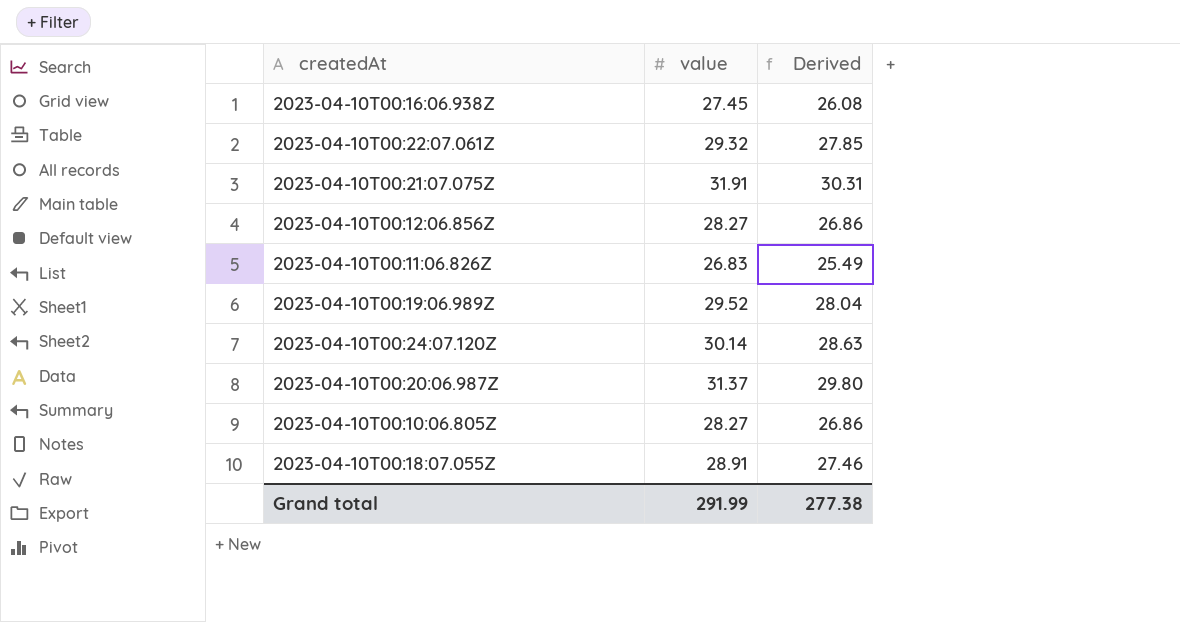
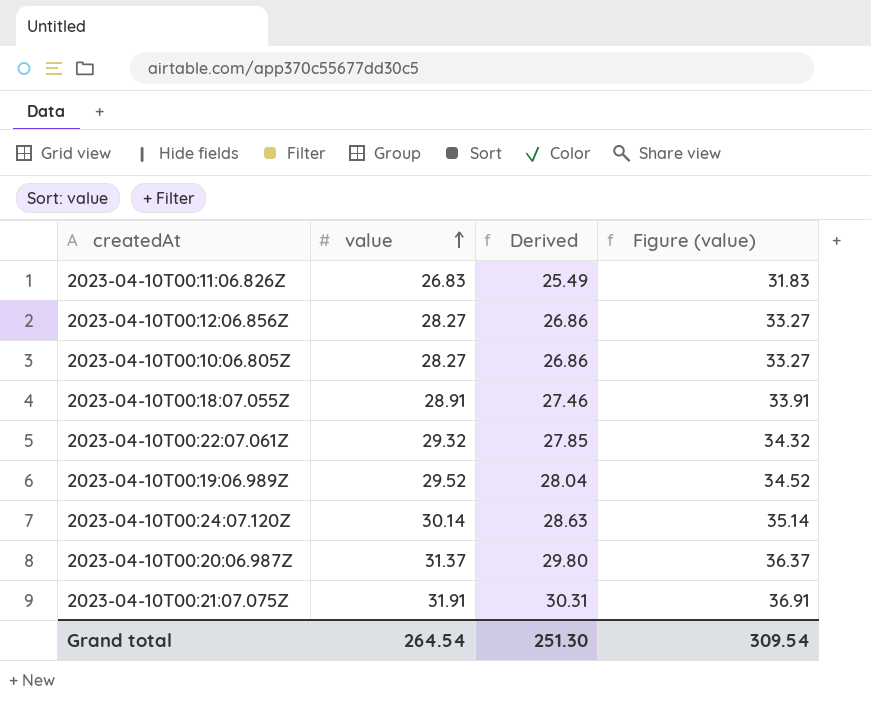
row order: none -> value ascending
column Figure (value) | formula: none -> [value] + 5
row 2023-04-10T00:16:06.938Z: 27.45 | 26.08 -> none
Grand total | value: 291.99 -> 264.54
Grand total | Derived: 277.38 -> 251.30

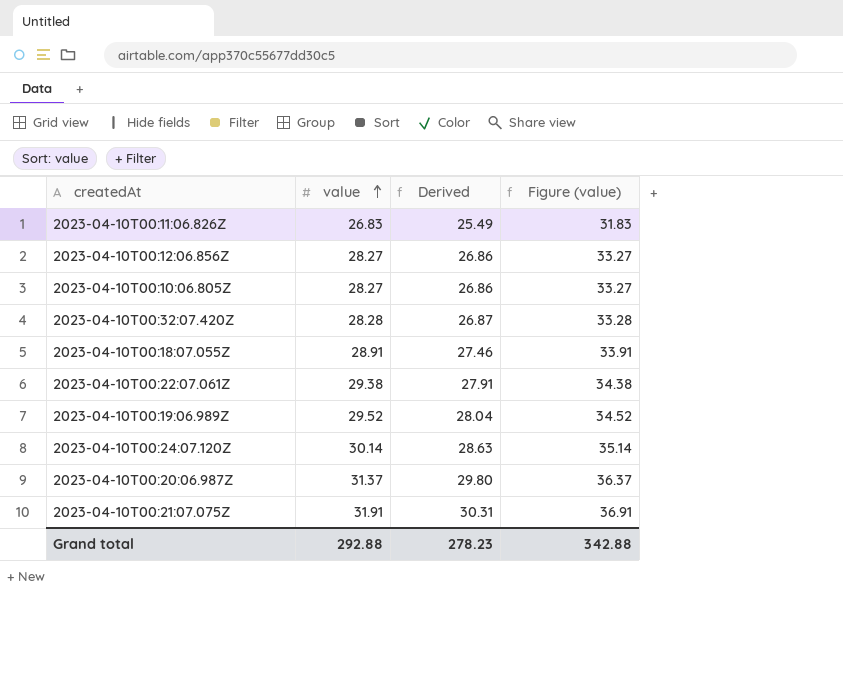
row 2023-04-10T00:32:07.420Z: none -> 28.28 | 26.87 | 33.28
2023-04-10T00:22:07.061Z | value: 29.32 -> 29.38
2023-04-10T00:22:07.061Z | Derived: 27.85 -> 27.91
2023-04-10T00:22:07.061Z | Figure (value): 34.32 -> 34.38
Grand total | value: 264.54 -> 292.88
Grand total | Derived: 251.30 -> 278.23
Grand total | Figure (value): 309.54 -> 342.88

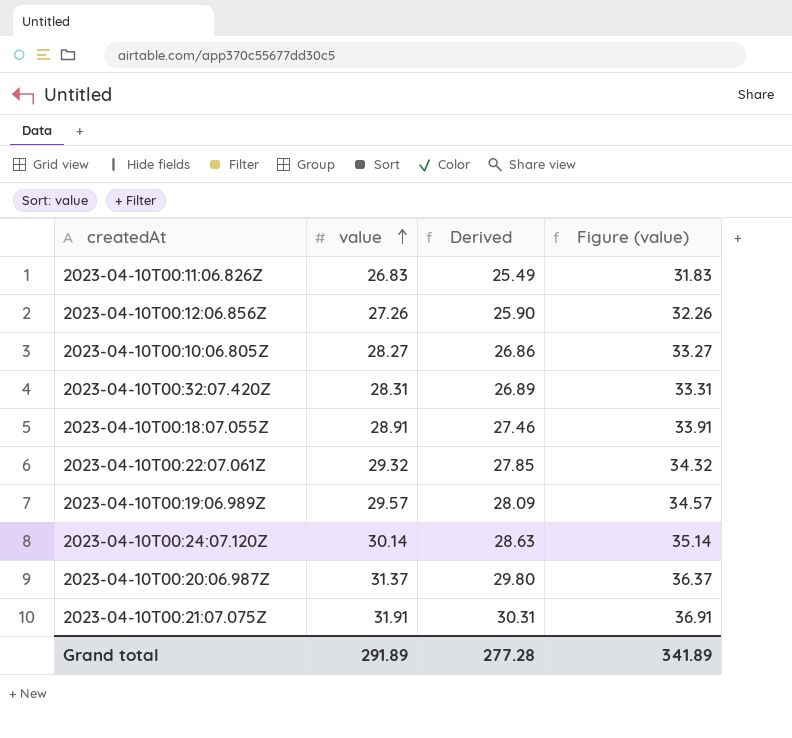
2023-04-10T00:12:06.856Z | value: 28.27 -> 27.26
2023-04-10T00:12:06.856Z | Derived: 26.86 -> 25.90
2023-04-10T00:12:06.856Z | Figure (value): 33.27 -> 32.26
2023-04-10T00:32:07.420Z | value: 28.28 -> 28.31
2023-04-10T00:32:07.420Z | Derived: 26.87 -> 26.89
2023-04-10T00:32:07.420Z | Figure (value): 33.28 -> 33.31
2023-04-10T00:22:07.061Z | value: 29.38 -> 29.32
2023-04-10T00:22:07.061Z | Derived: 27.91 -> 27.85
2023-04-10T00:22:07.061Z | Figure (value): 34.38 -> 34.32
2023-04-10T00:19:06.989Z | value: 29.52 -> 29.57
2023-04-10T00:19:06.989Z | Derived: 28.04 -> 28.09
2023-04-10T00:19:06.989Z | Figure (value): 34.52 -> 34.57
Grand total | value: 292.88 -> 291.89
Grand total | Derived: 278.23 -> 277.28
Grand total | Figure (value): 342.88 -> 341.89

